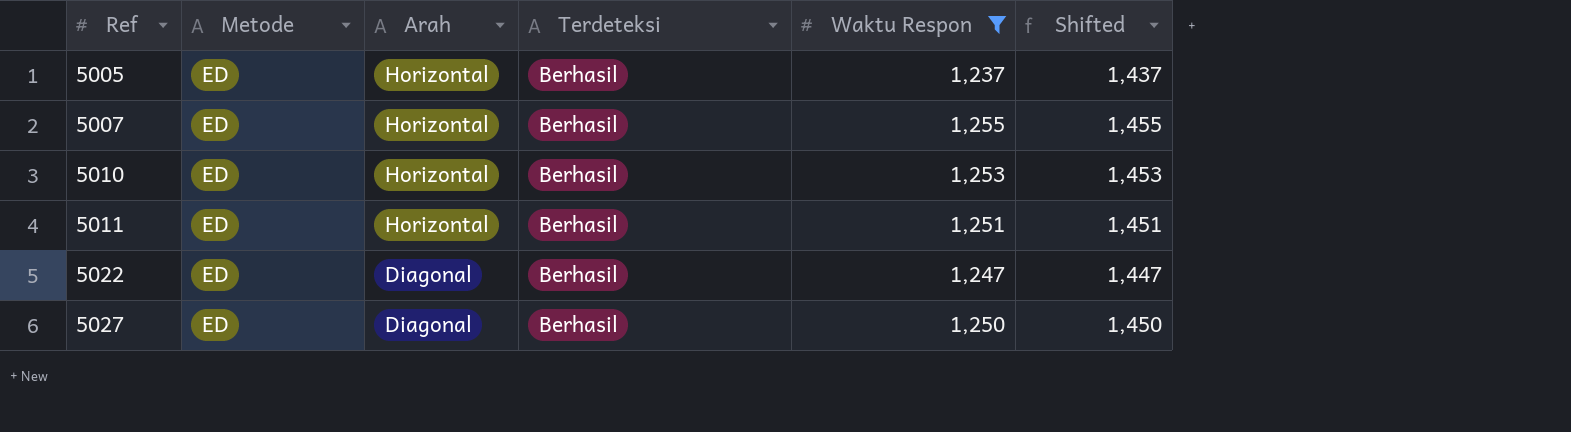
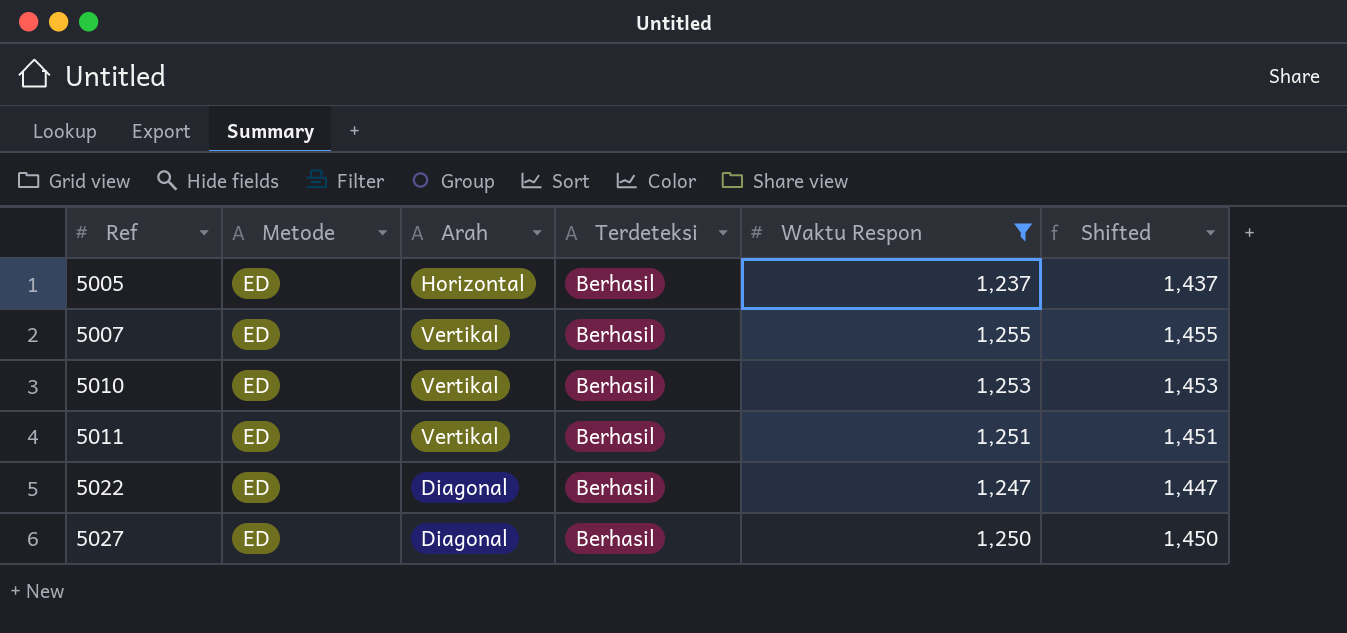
5007 | Arah: Horizontal -> Vertikal
5010 | Arah: Horizontal -> Vertikal
5011 | Arah: Horizontal -> Vertikal

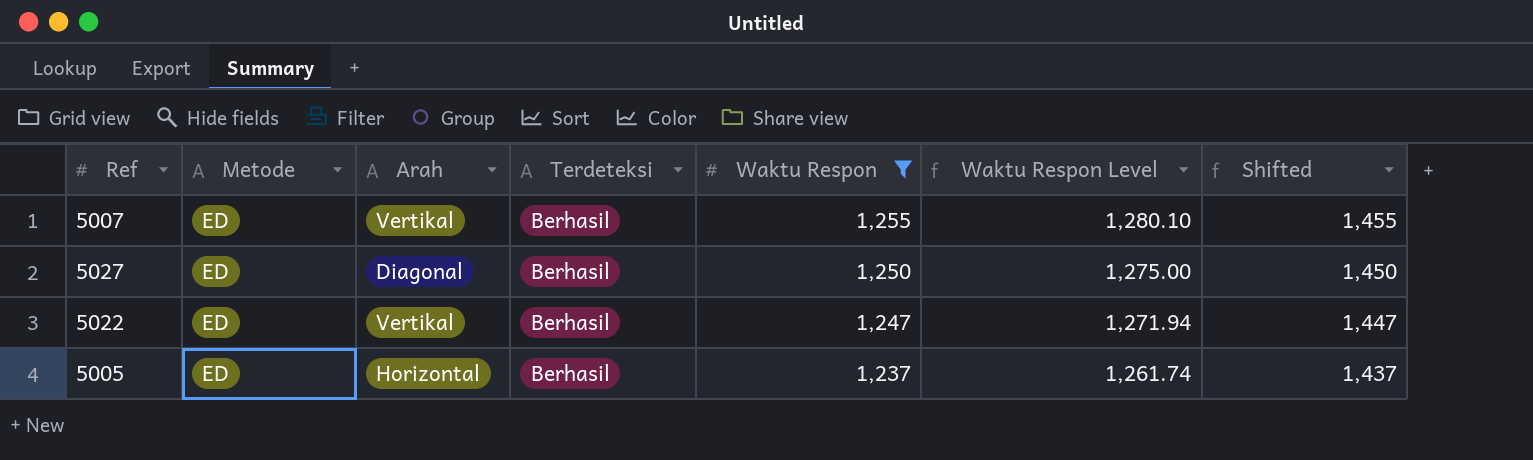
row order: Ref ascending -> Waktu Respon descending
column Waktu Respon Level | formula: none -> [Waktu Respon] * 1.02
row 5010: ED | Vertikal | Berhasil | 1,253 | 1,453 -> none
row 5011: ED | Vertikal | Berhasil | 1,251 | 1,451 -> none
5022 | Arah: Diagonal -> Vertikal

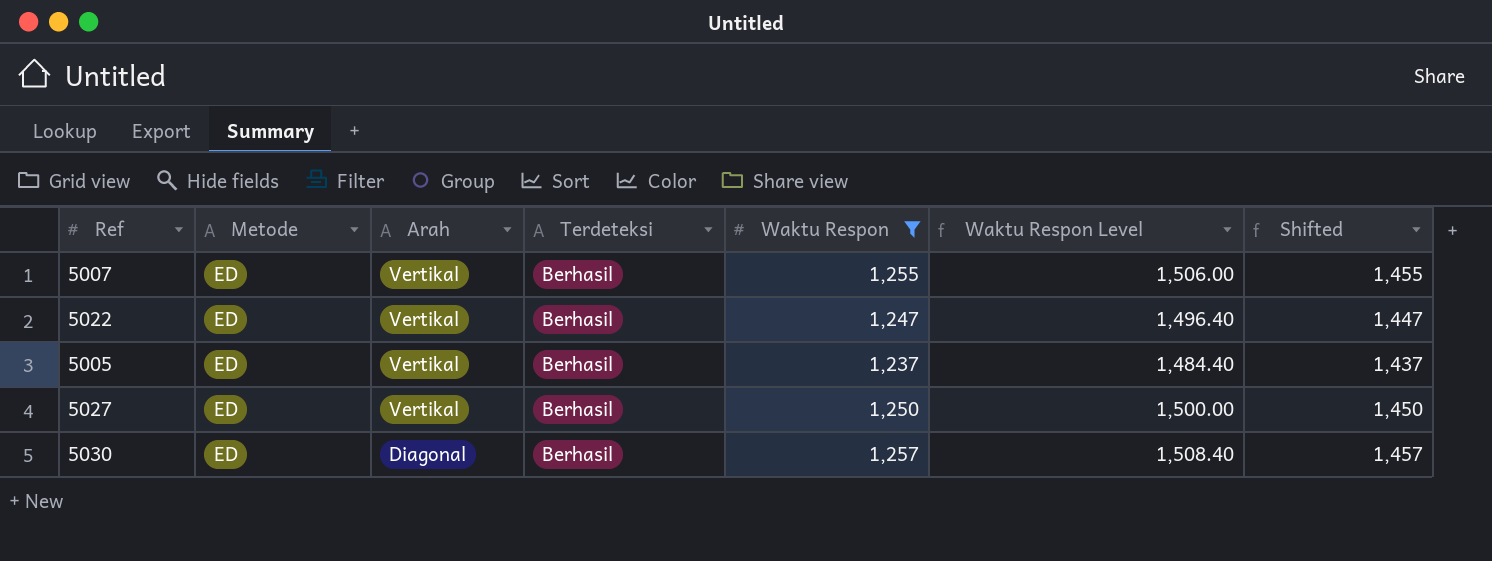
row order: Waktu Respon descending -> Arah descending
column Waktu Respon Level | formula: [Waktu Respon] * 1.02 -> [Waktu Respon] * 1.2
5005 | Arah: Horizontal -> Vertikal
5027 | Arah: Diagonal -> Vertikal
row 5030: none -> ED | Diagonal | Berhasil | 1,257 | 1,508.40 | 1,457

